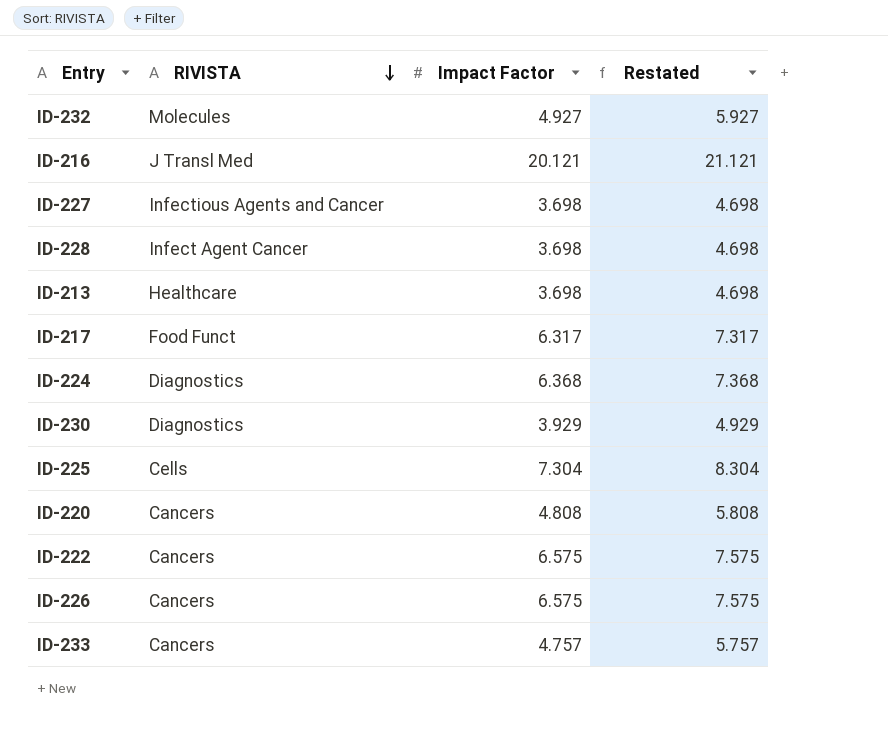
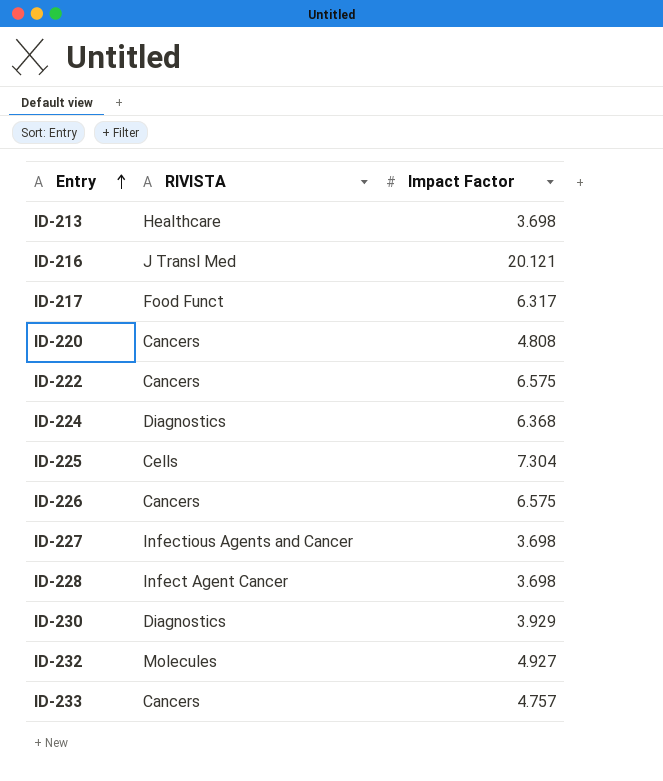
row order: RIVISTA descending -> Entry ascending
column Restated | formula: [Impact Factor] + 1 -> none

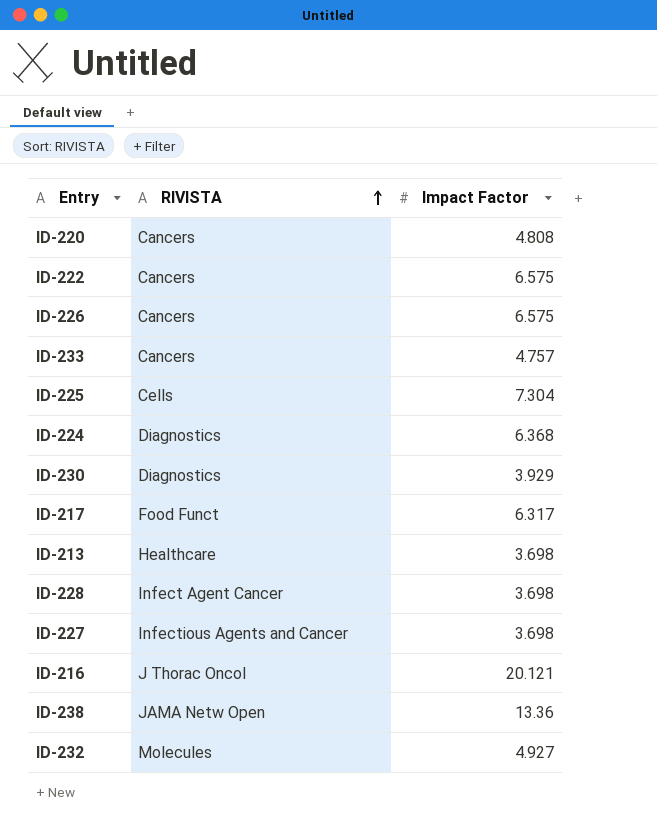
row order: Entry ascending -> RIVISTA ascending
ID-216 | RIVISTA: J Transl Med -> J Thorac Oncol
row ID-238: none -> JAMA Netw Open | 13.36

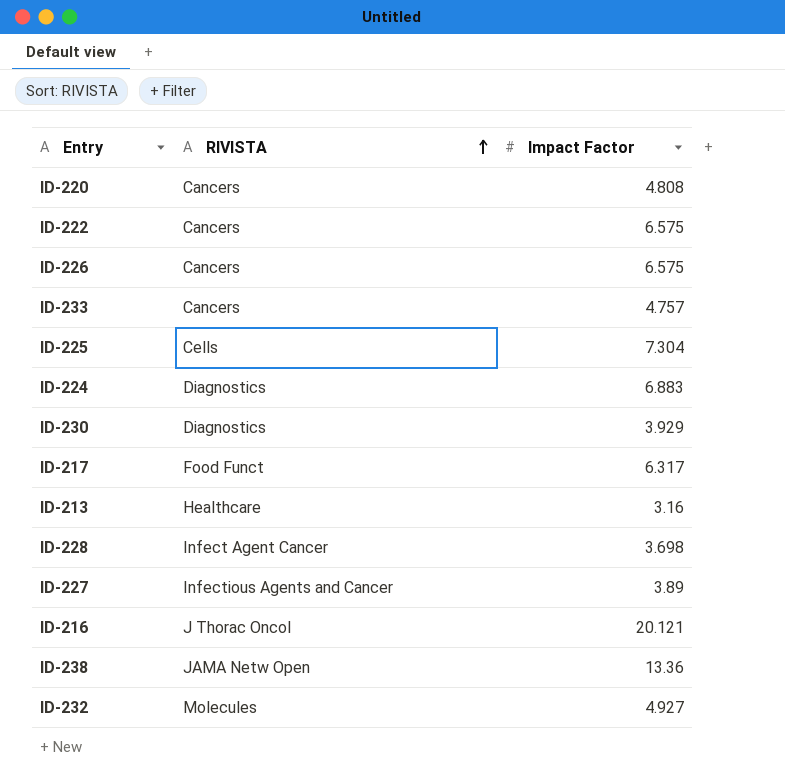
ID-224 | Impact Factor: 6.368 -> 6.883
ID-213 | Impact Factor: 3.698 -> 3.16
ID-227 | Impact Factor: 3.698 -> 3.89

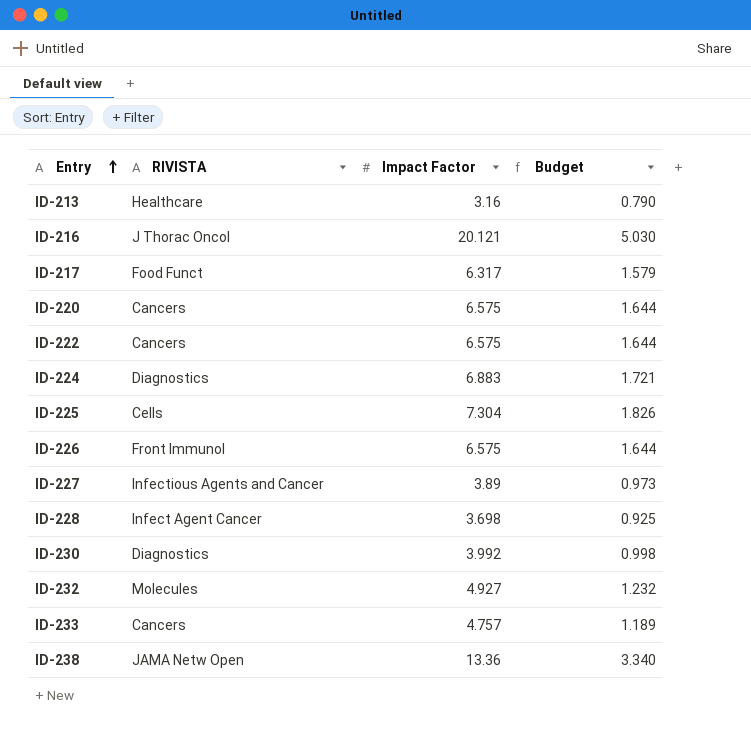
row order: RIVISTA ascending -> Entry ascending
column Budget | formula: none -> [Impact Factor] * 0.25
ID-220 | Impact Factor: 4.808 -> 6.575
ID-226 | RIVISTA: Cancers -> Front Immunol
ID-230 | Impact Factor: 3.929 -> 3.992

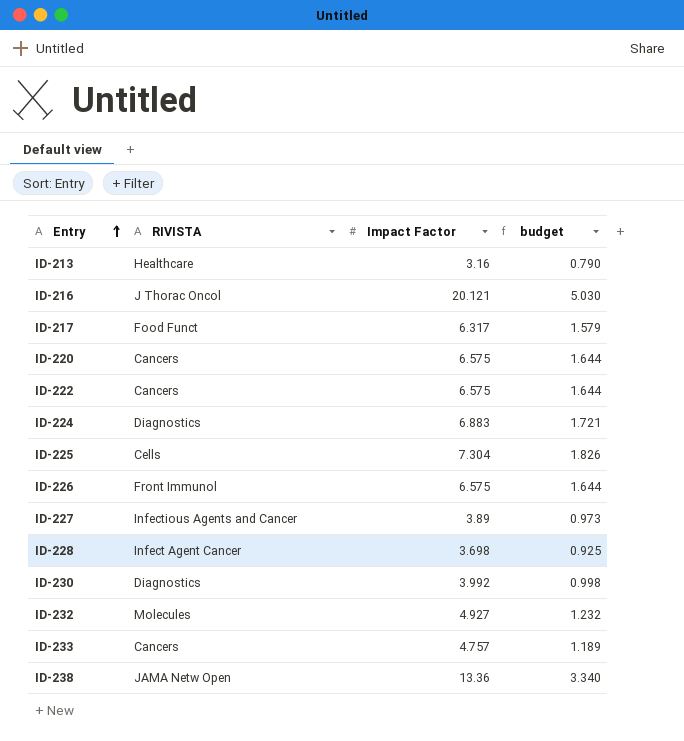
column name: Budget -> budget

